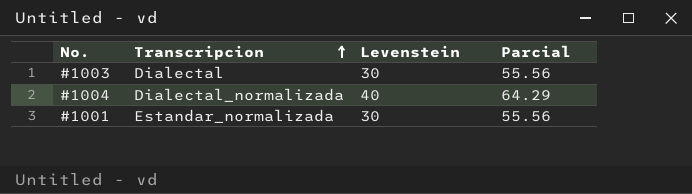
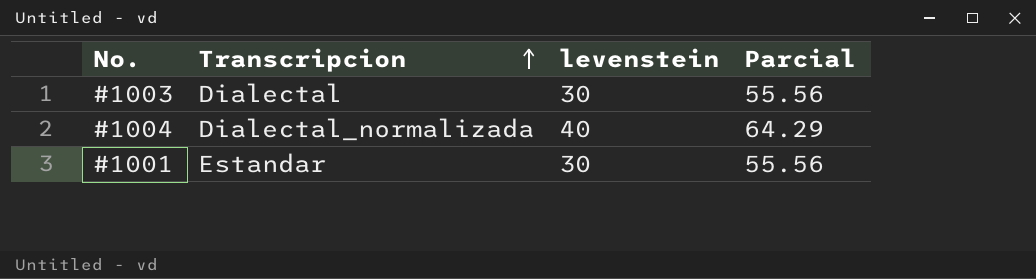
column name: Levenstein -> levenstein
#1001 | Transcripcion: Estandar_normalizada -> Estandar

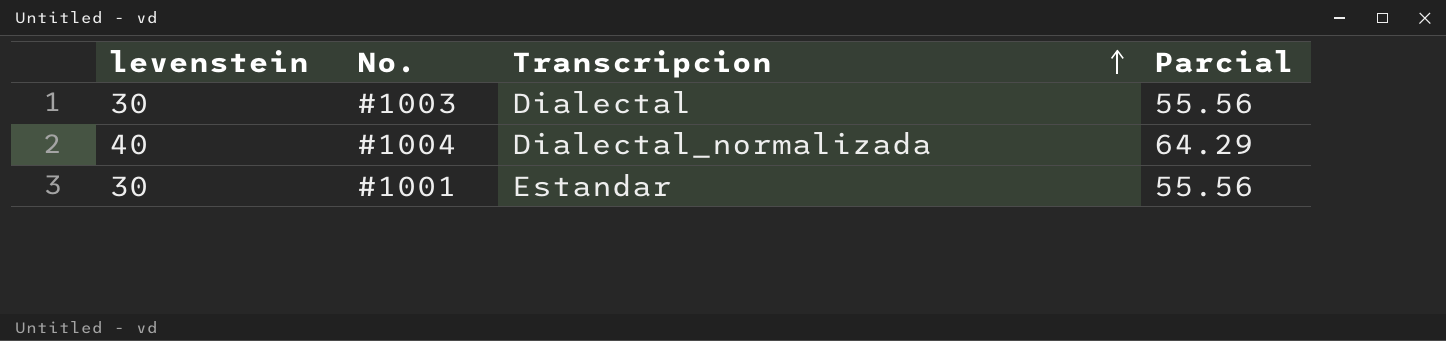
column levenstein | position: 3 -> 1

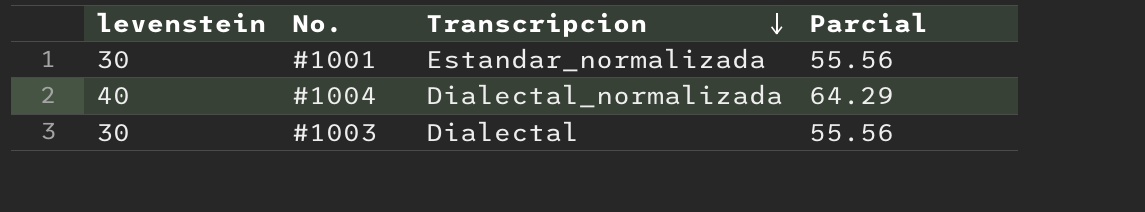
row order: Transcripcion ascending -> Transcripcion descending
#1001 | Transcripcion: Estandar -> Estandar_normalizada

